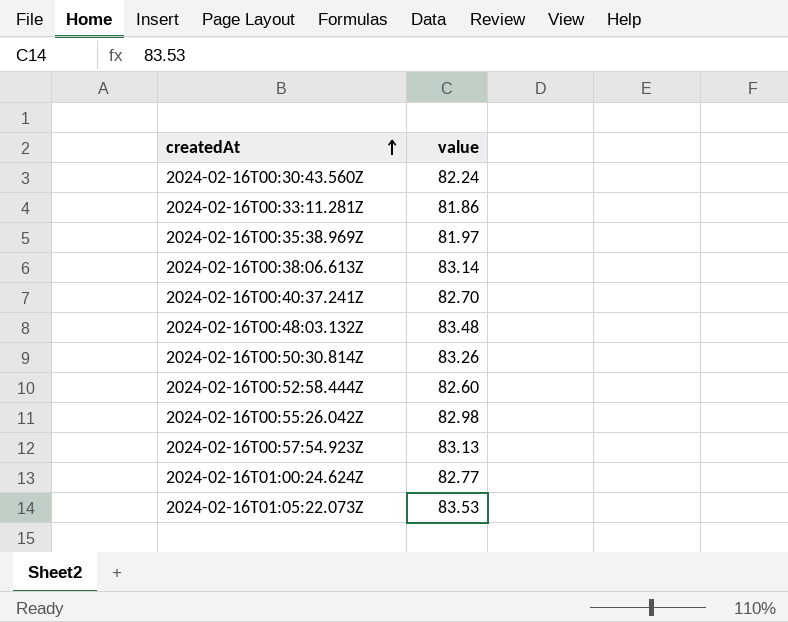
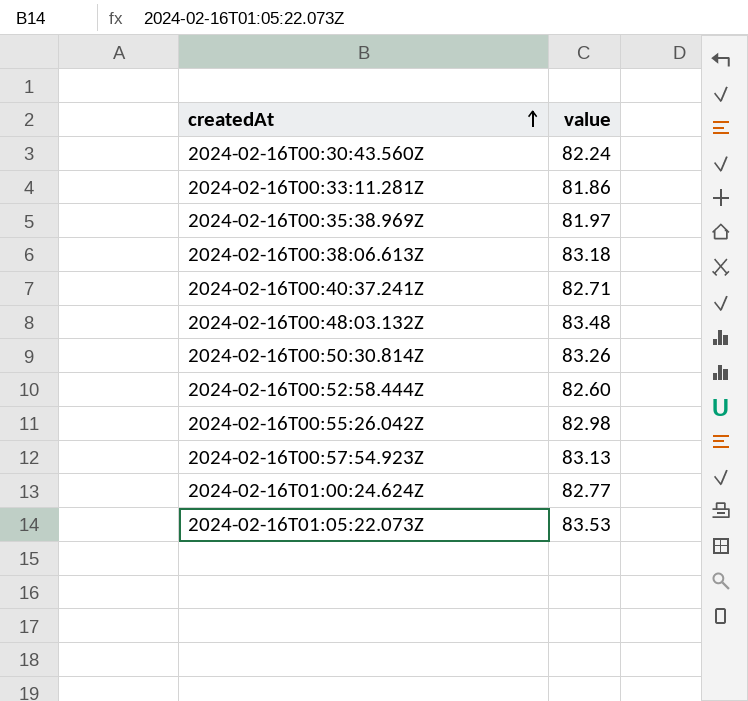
2024-02-16T00:38:06.613Z | value: 83.14 -> 83.18
2024-02-16T00:40:37.241Z | value: 82.70 -> 82.71

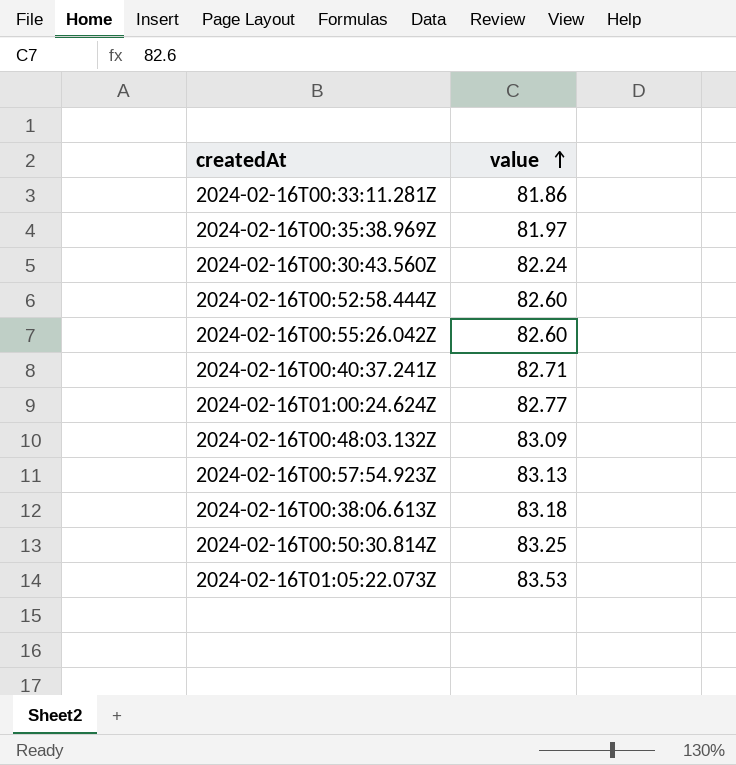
row order: createdAt ascending -> value ascending
2024-02-16T00:55:26.042Z | value: 82.98 -> 82.60
2024-02-16T00:48:03.132Z | value: 83.48 -> 83.09
2024-02-16T00:50:30.814Z | value: 83.26 -> 83.25

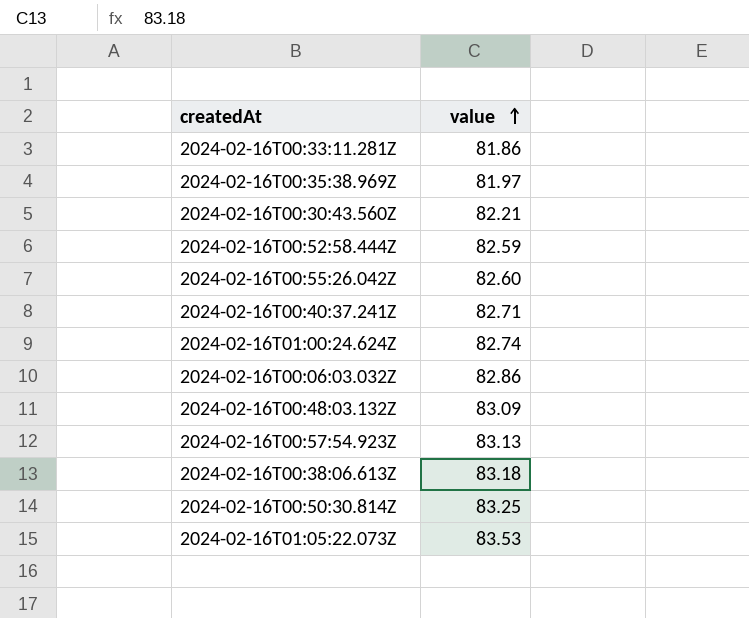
2024-02-16T00:30:43.560Z | value: 82.24 -> 82.21
2024-02-16T00:52:58.444Z | value: 82.60 -> 82.59
2024-02-16T01:00:24.624Z | value: 82.77 -> 82.74
row 2024-02-16T00:06:03.032Z: none -> 82.86

